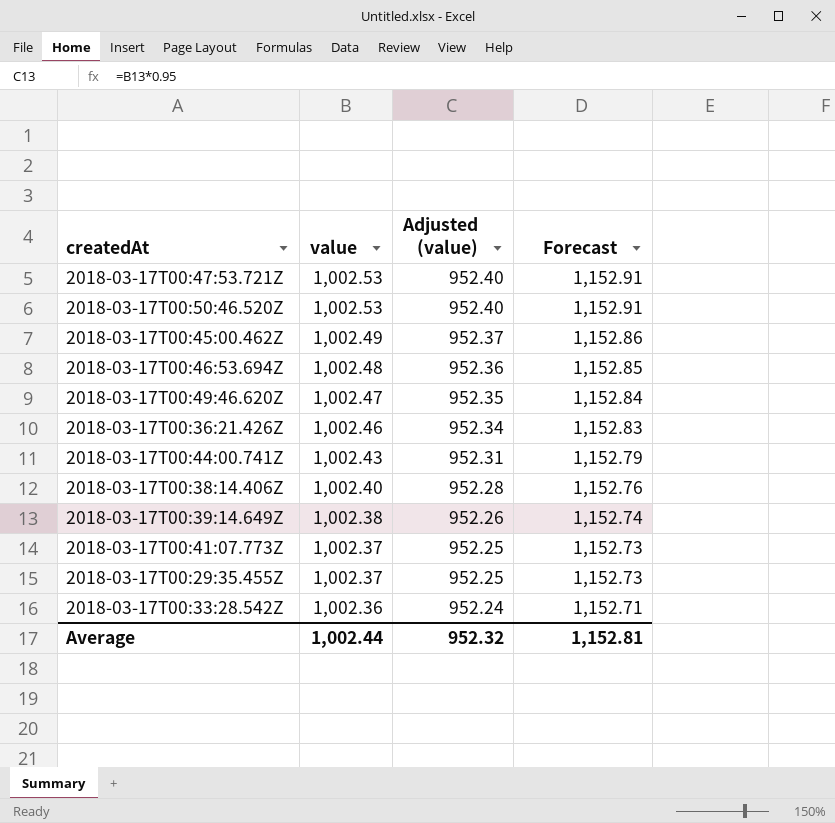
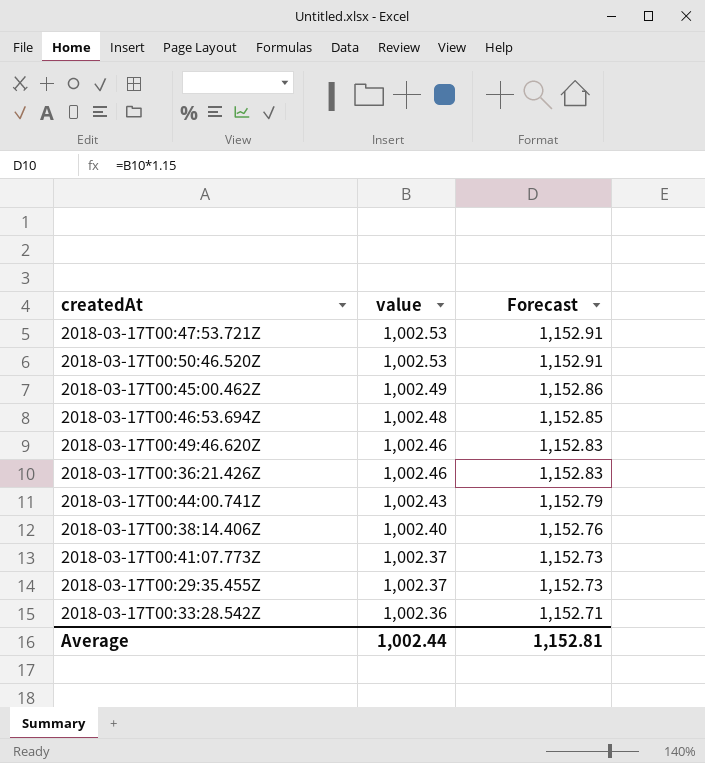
column Adjusted (value) | formula: [value] * 0.95 -> none
row 2018-03-17T00:39:14.649Z: 1,002.38 | 952.26 | 1,152.74 -> none
2018-03-17T00:49:46.620Z | value: 1,002.47 -> 1,002.46
2018-03-17T00:49:46.620Z | Forecast: 1,152.84 -> 1,152.83

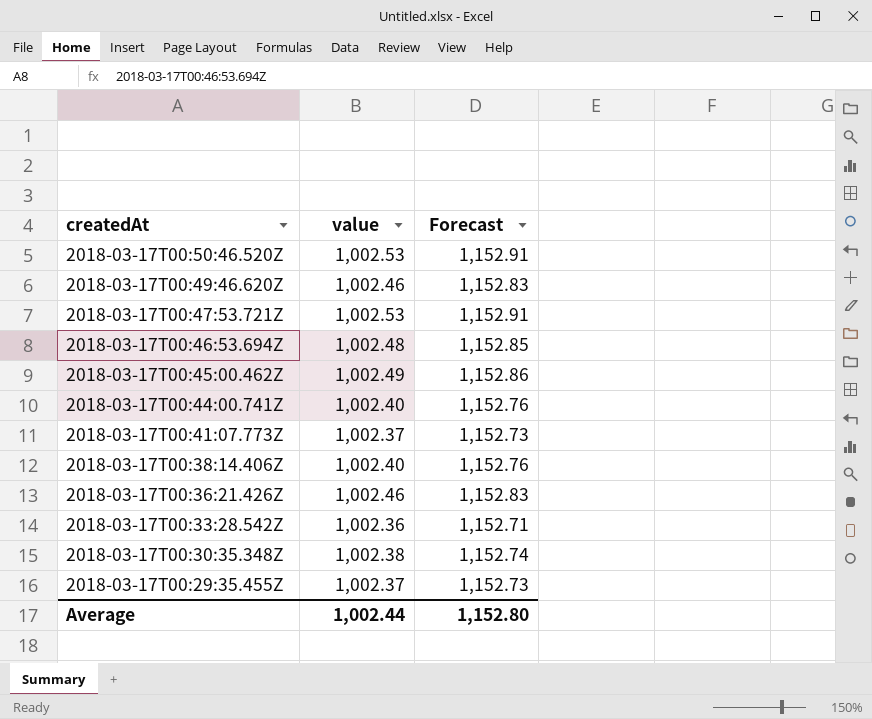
row order: value descending -> createdAt descending
2018-03-17T00:44:00.741Z | value: 1,002.43 -> 1,002.40
2018-03-17T00:44:00.741Z | Forecast: 1,152.79 -> 1,152.76
row 2018-03-17T00:30:35.348Z: none -> 1,002.38 | 1,152.74
Average | Forecast: 1,152.81 -> 1,152.80

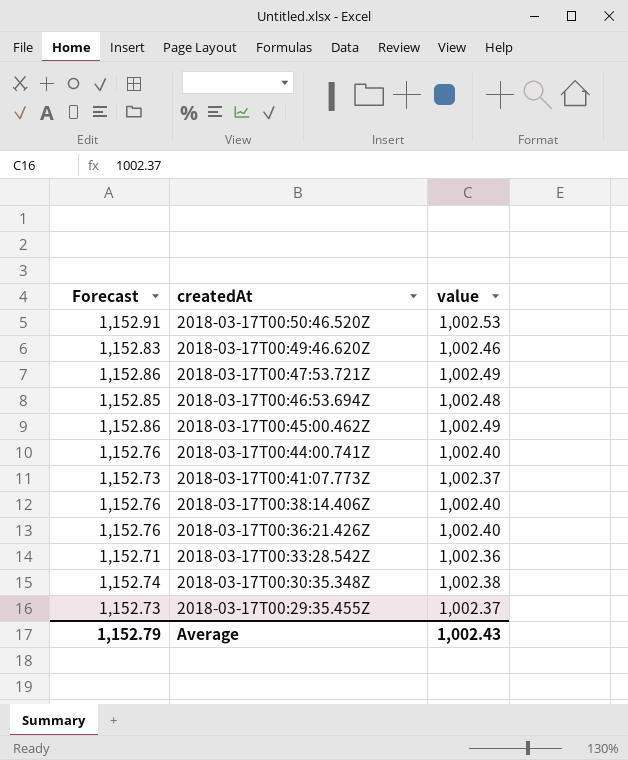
column Forecast | position: 3 -> 1
2018-03-17T00:47:53.721Z | Forecast: 1,152.91 -> 1,152.86
2018-03-17T00:47:53.721Z | value: 1,002.53 -> 1,002.49
2018-03-17T00:36:21.426Z | Forecast: 1,152.83 -> 1,152.76
2018-03-17T00:36:21.426Z | value: 1,002.46 -> 1,002.40
Average | Forecast: 1,152.80 -> 1,152.79
Average | value: 1,002.44 -> 1,002.43

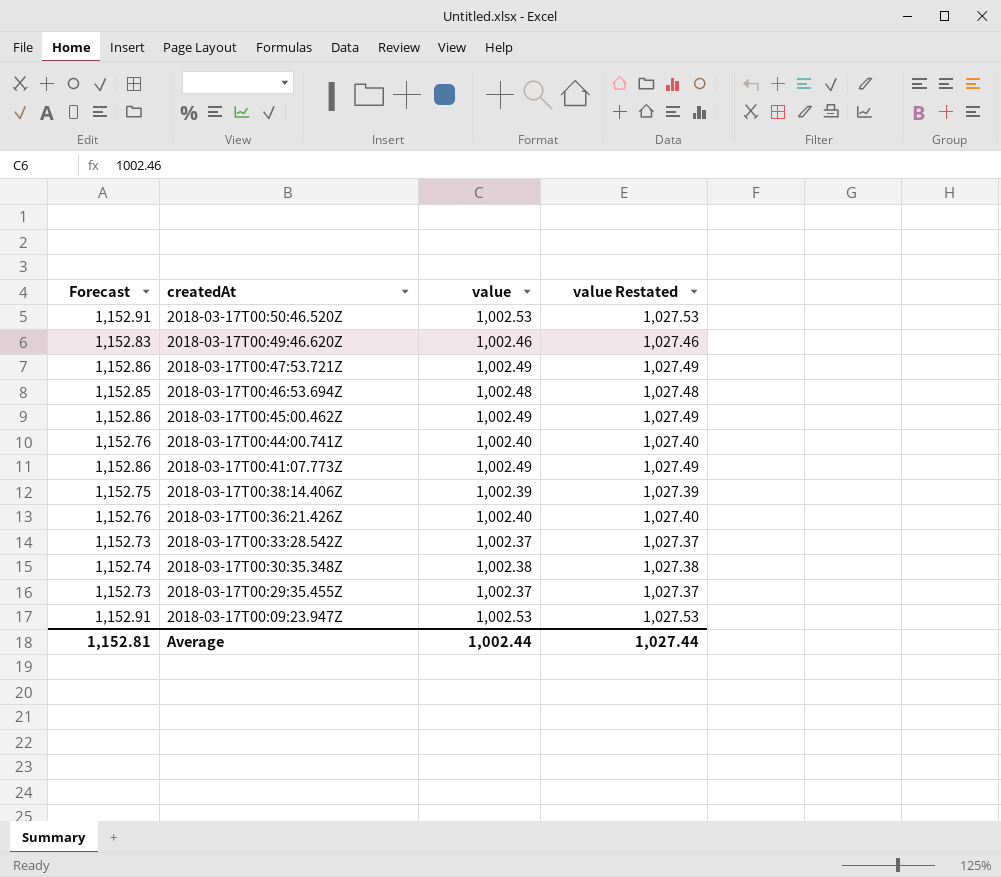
column value Restated | formula: none -> [value] + 25
2018-03-17T00:41:07.773Z | Forecast: 1,152.73 -> 1,152.86
2018-03-17T00:41:07.773Z | value: 1,002.37 -> 1,002.49
2018-03-17T00:38:14.406Z | Forecast: 1,152.76 -> 1,152.75
2018-03-17T00:38:14.406Z | value: 1,002.40 -> 1,002.39
2018-03-17T00:33:28.542Z | Forecast: 1,152.71 -> 1,152.73
2018-03-17T00:33:28.542Z | value: 1,002.36 -> 1,002.37
row 2018-03-17T00:09:23.947Z: none -> 1,152.91 | 1,002.53 | 1,027.53
Average | Forecast: 1,152.79 -> 1,152.81
Average | value: 1,002.43 -> 1,002.44

